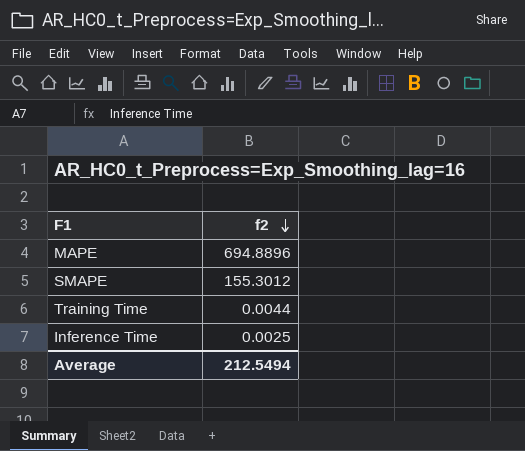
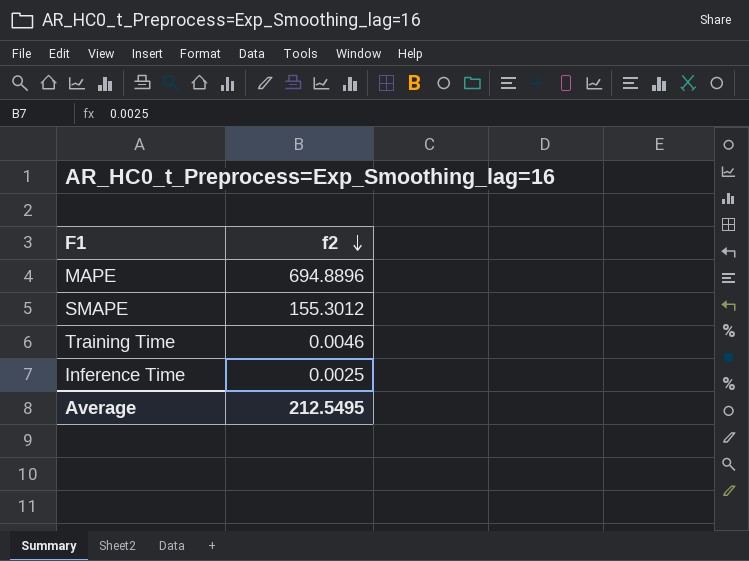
Training Time | f2: 0.0044 -> 0.0046
Average | f2: 212.5494 -> 212.5495

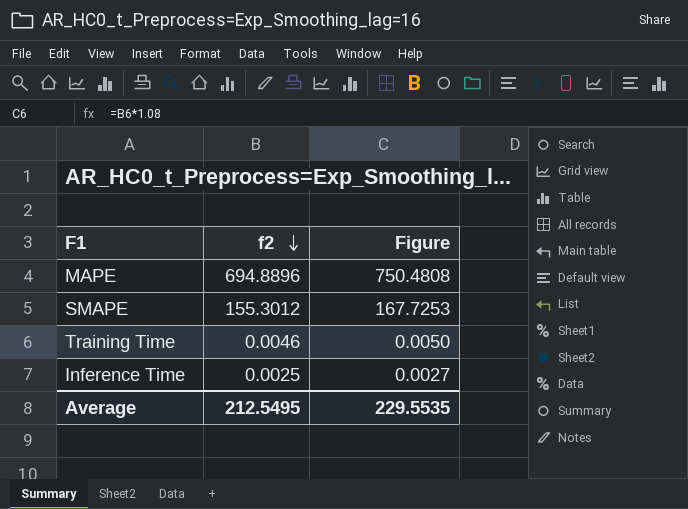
column Figure | formula: none -> [f2] * 1.08

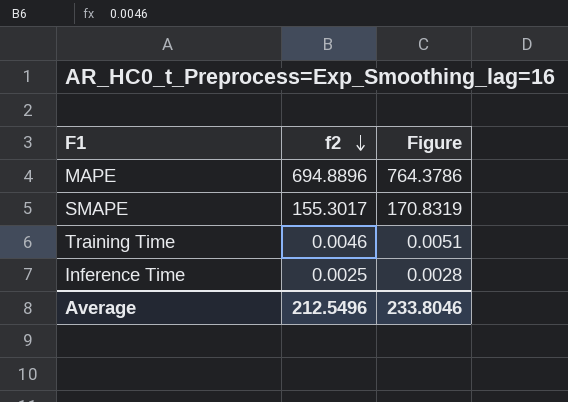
column Figure | formula: [f2] * 1.08 -> [f2] * 1.1
SMAPE | f2: 155.3012 -> 155.3017
Average | f2: 212.5495 -> 212.5496
Average | Figure: 229.5535 -> 233.8046

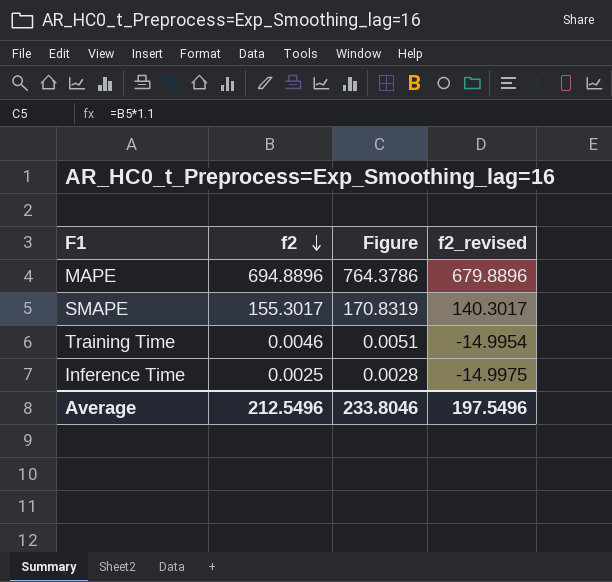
column f2_revised | formula: none -> [f2] - 15

